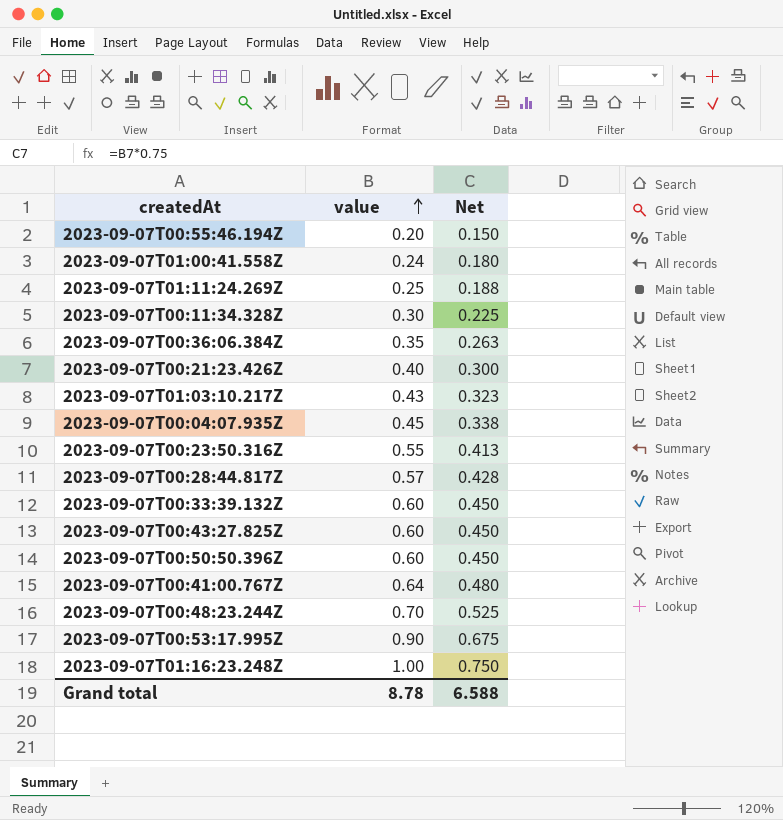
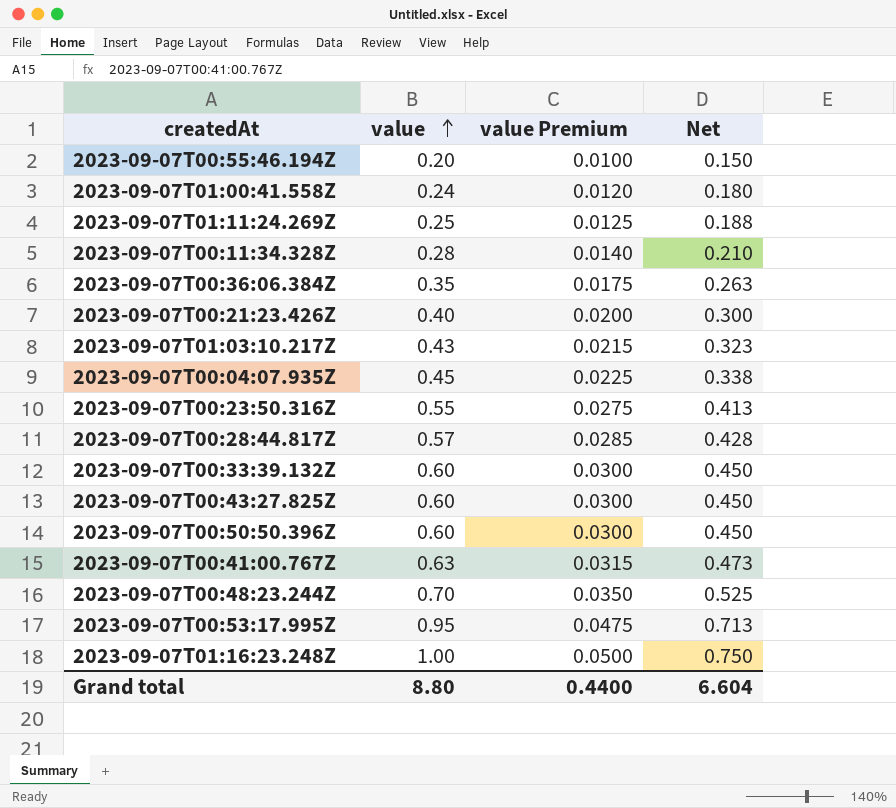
column value Premium | formula: none -> [value] * 0.05
2023-09-07T00:11:34.328Z | value: 0.30 -> 0.28
2023-09-07T00:11:34.328Z | Net: 0.225 -> 0.210
2023-09-07T00:41:00.767Z | value: 0.64 -> 0.63
2023-09-07T00:41:00.767Z | Net: 0.480 -> 0.473
2023-09-07T00:53:17.995Z | value: 0.90 -> 0.95
2023-09-07T00:53:17.995Z | Net: 0.675 -> 0.713
Grand total | value: 8.78 -> 8.80
Grand total | Net: 6.588 -> 6.604

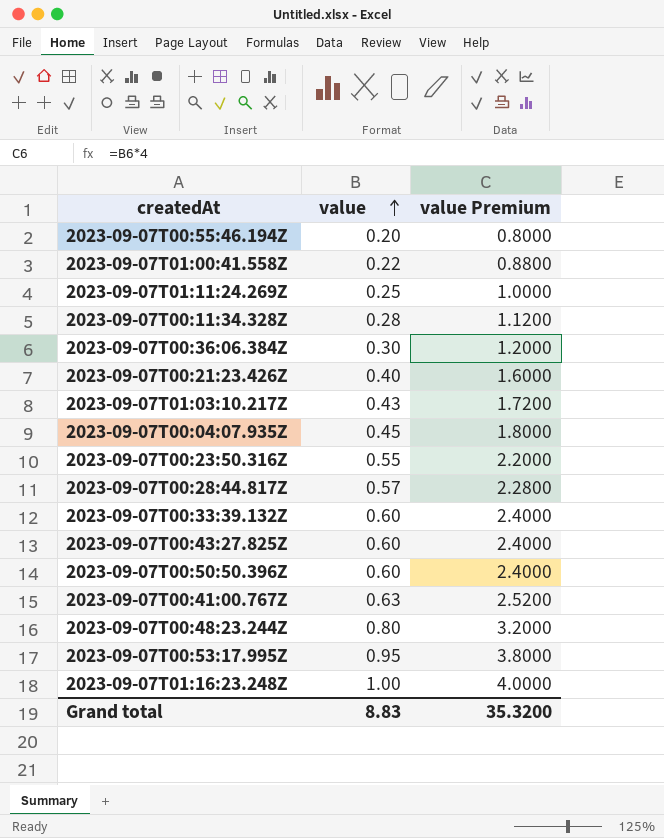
column Net | formula: [value] * 0.75 -> none
column value Premium | formula: [value] * 0.05 -> [value] * 4
2023-09-07T01:00:41.558Z | value: 0.24 -> 0.22
2023-09-07T00:36:06.384Z | value: 0.35 -> 0.30
2023-09-07T00:48:23.244Z | value: 0.70 -> 0.80
Grand total | value: 8.80 -> 8.83
Grand total | value Premium: 0.4400 -> 35.3200

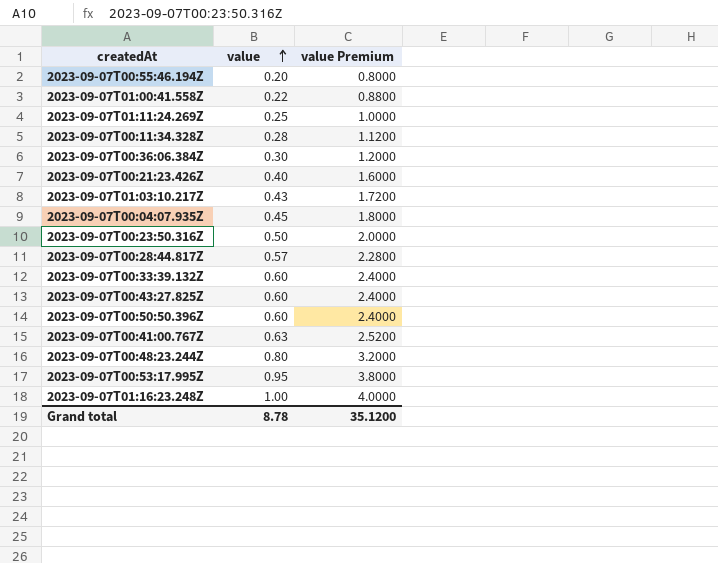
2023-09-07T00:23:50.316Z | value: 0.55 -> 0.50
2023-09-07T00:23:50.316Z | value Premium: 2.2000 -> 2.0000
Grand total | value: 8.83 -> 8.78
Grand total | value Premium: 35.3200 -> 35.1200

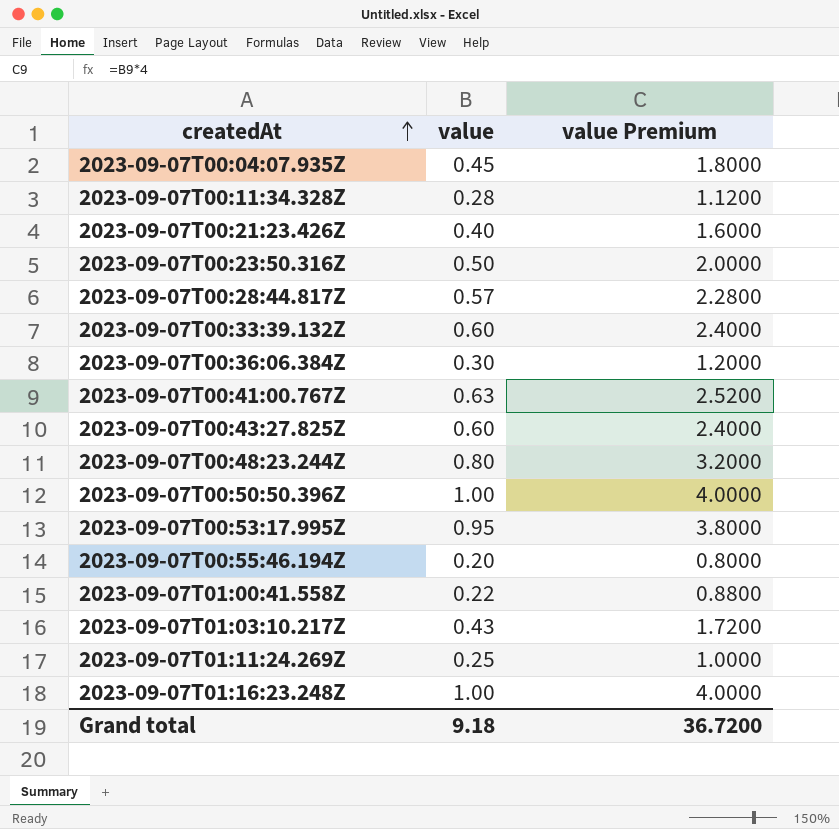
row order: value ascending -> createdAt ascending
2023-09-07T00:50:50.396Z | value: 0.60 -> 1.00
2023-09-07T00:50:50.396Z | value Premium: 2.4000 -> 4.0000
Grand total | value: 8.78 -> 9.18
Grand total | value Premium: 35.1200 -> 36.7200

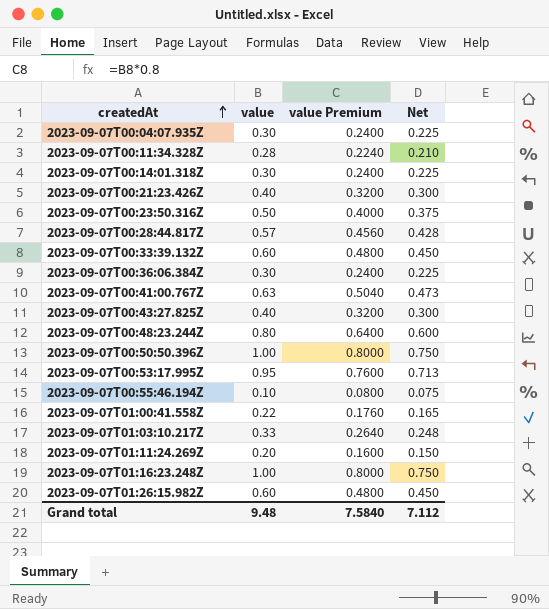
column value Premium | formula: [value] * 4 -> [value] * 0.8
column Net | formula: none -> [value] * 0.75
2023-09-07T00:04:07.935Z | value: 0.45 -> 0.30
row 2023-09-07T00:14:01.318Z: none -> 0.30 | 0.2400 | 0.225
2023-09-07T00:43:27.825Z | value: 0.60 -> 0.40
2023-09-07T00:55:46.194Z | value: 0.20 -> 0.10
2023-09-07T01:03:10.217Z | value: 0.43 -> 0.33
2023-09-07T01:11:24.269Z | value: 0.25 -> 0.20
row 2023-09-07T01:26:15.982Z: none -> 0.60 | 0.4800 | 0.450
Grand total | value: 9.18 -> 9.48
Grand total | value Premium: 36.7200 -> 7.5840

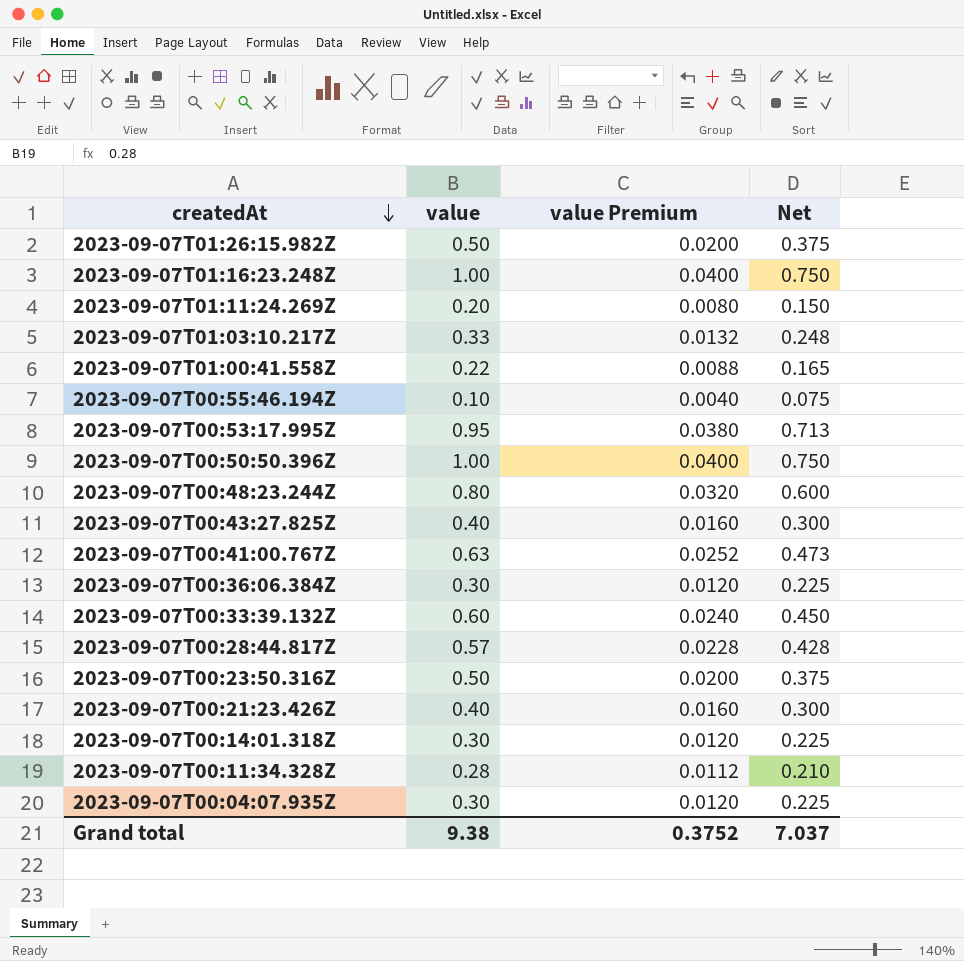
row order: createdAt ascending -> createdAt descending
column value Premium | formula: [value] * 0.8 -> [value] * 0.04
2023-09-07T01:26:15.982Z | value: 0.60 -> 0.50
2023-09-07T01:26:15.982Z | Net: 0.450 -> 0.375
Grand total | value: 9.48 -> 9.38
Grand total | value Premium: 7.5840 -> 0.3752
Grand total | Net: 7.112 -> 7.037

